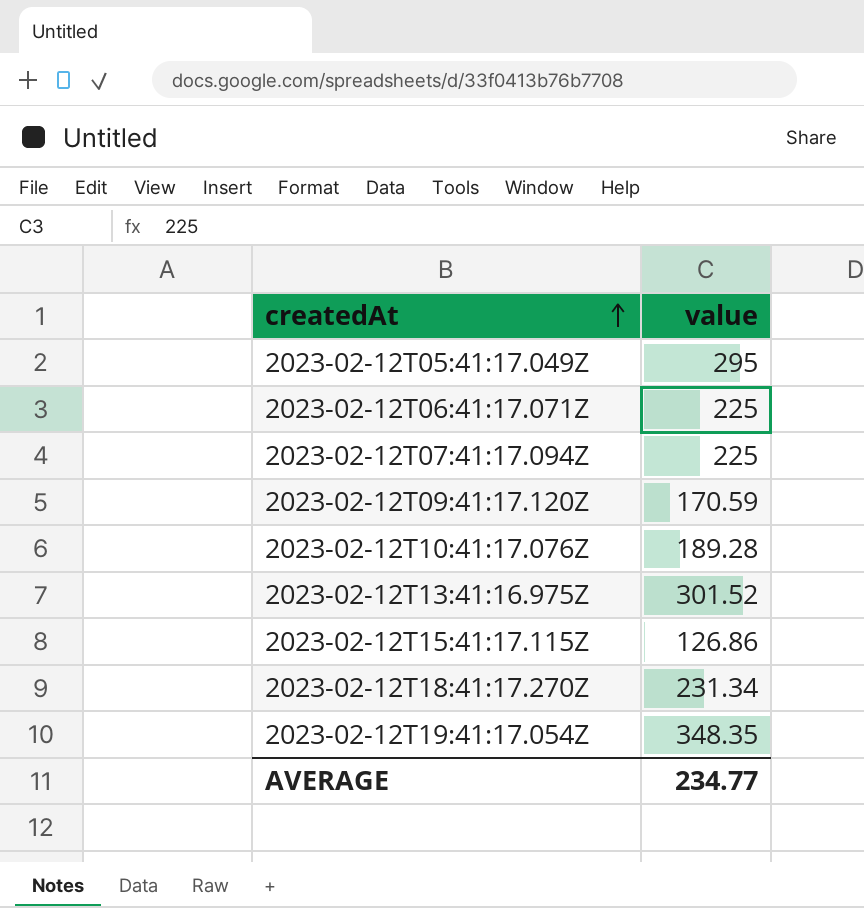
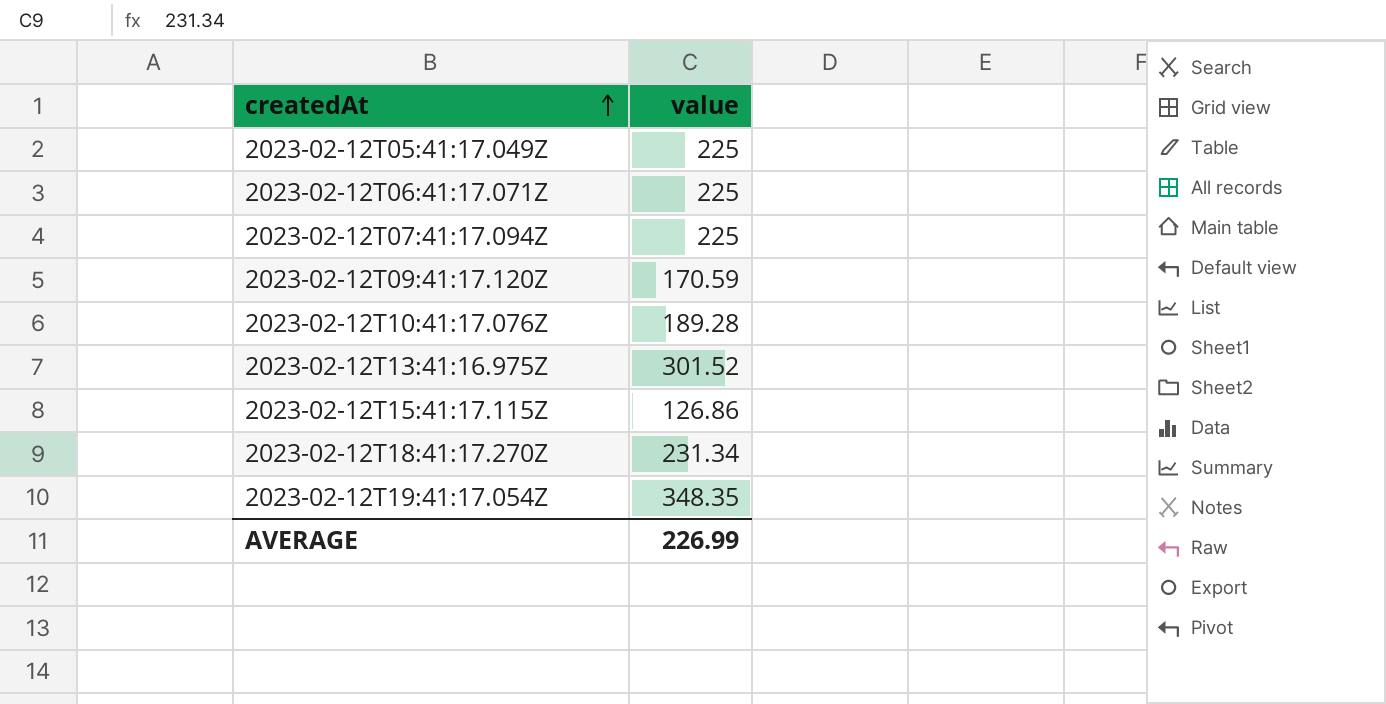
2023-02-12T05:41:17.049Z | value: 295 -> 225
AVERAGE | value: 234.77 -> 226.99

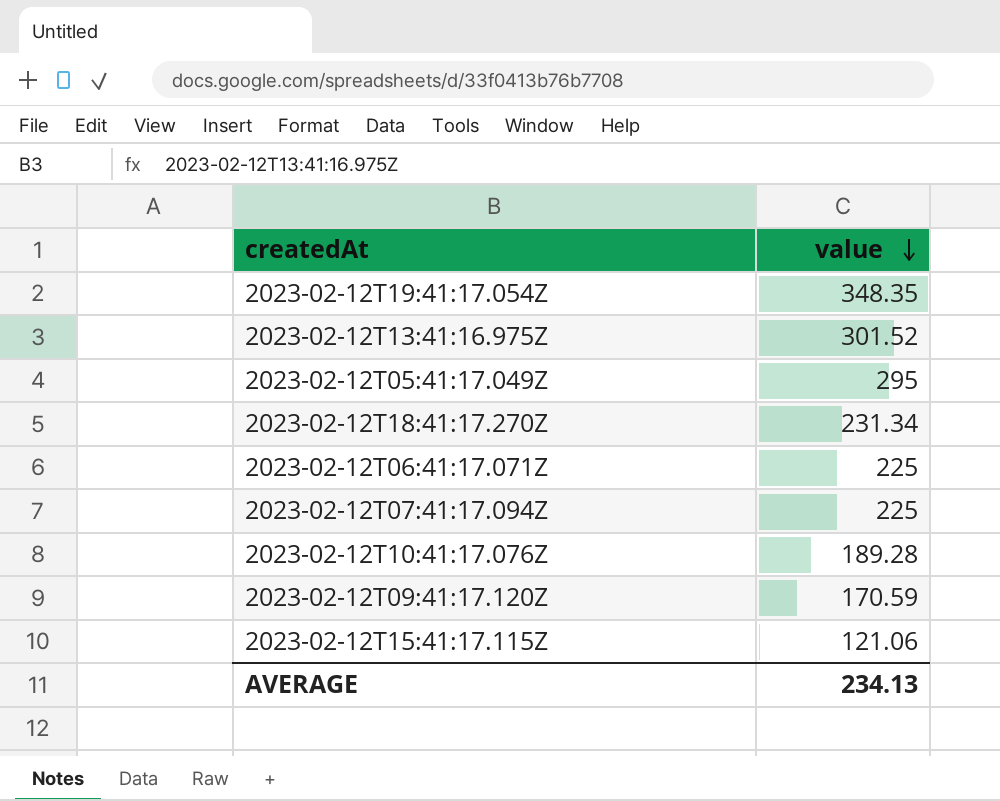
row order: createdAt ascending -> value descending
2023-02-12T05:41:17.049Z | value: 225 -> 295
2023-02-12T15:41:17.115Z | value: 126.86 -> 121.06
AVERAGE | value: 226.99 -> 234.13

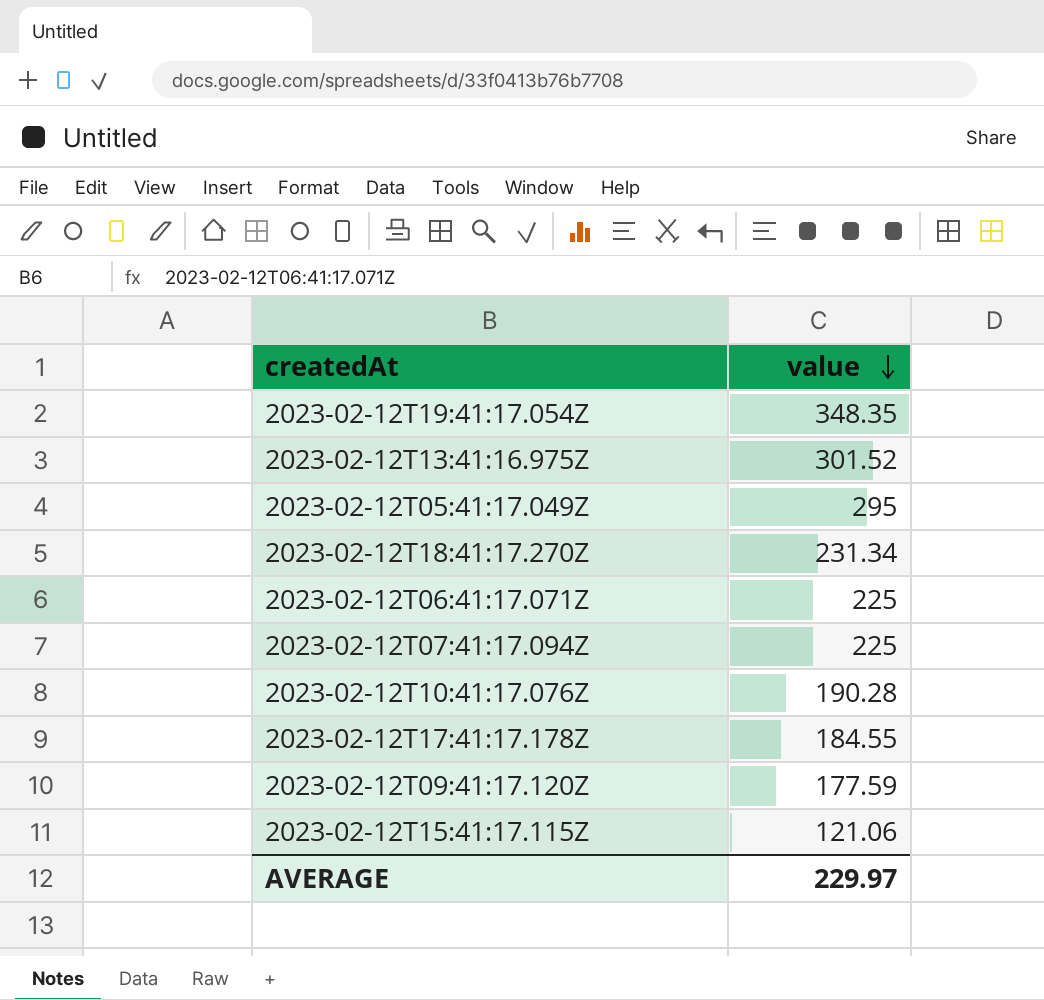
2023-02-12T10:41:17.076Z | value: 189.28 -> 190.28
row 2023-02-12T17:41:17.178Z: none -> 184.55
2023-02-12T09:41:17.120Z | value: 170.59 -> 177.59
AVERAGE | value: 234.13 -> 229.97

